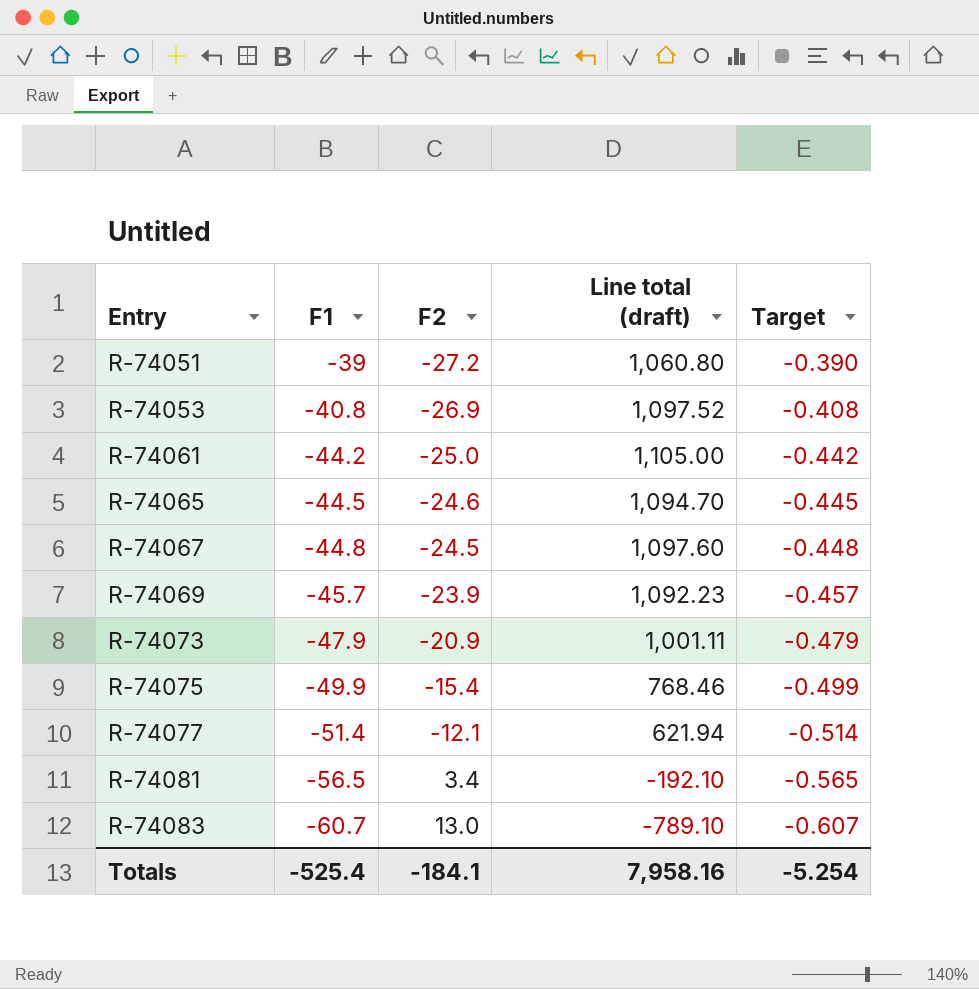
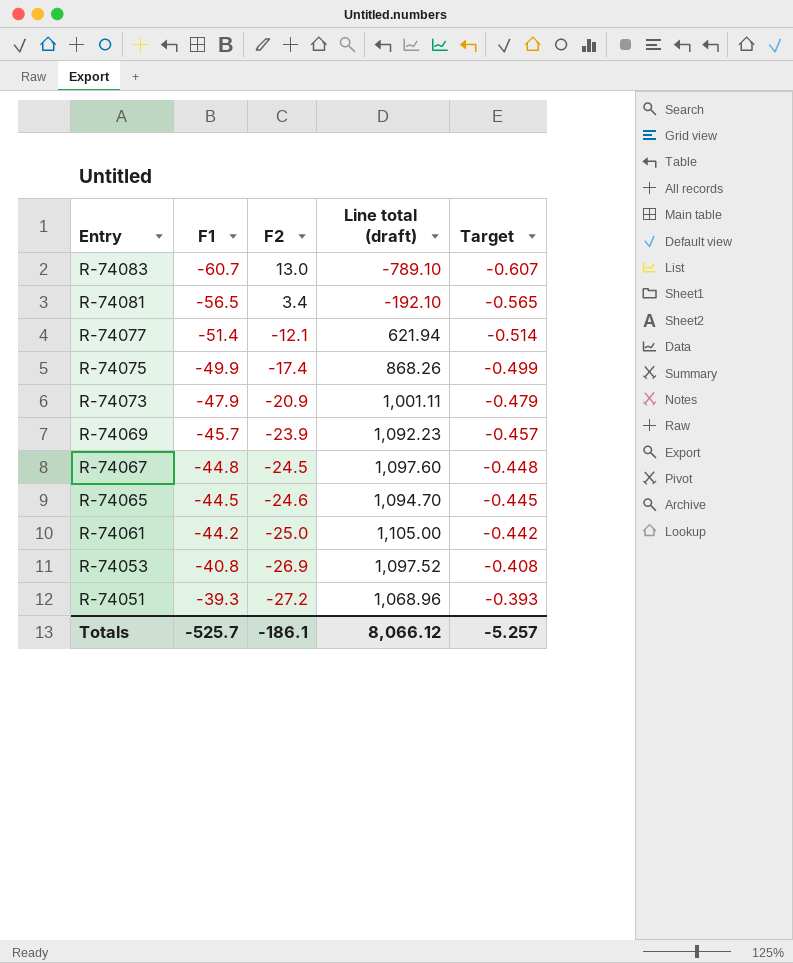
row order: Entry ascending -> Entry descending
R-74075 | F2: -15.4 -> -17.4
R-74075 | Line total (draft): 768.46 -> 868.26
R-74051 | F1: -39 -> -39.3
R-74051 | Line total (draft): 1,060.80 -> 1,068.96
R-74051 | Target: -0.390 -> -0.393
Totals | F1: -525.4 -> -525.7
Totals | F2: -184.1 -> -186.1
Totals | Line total (draft): 7,958.16 -> 8,066.12
Totals | Target: -5.254 -> -5.257

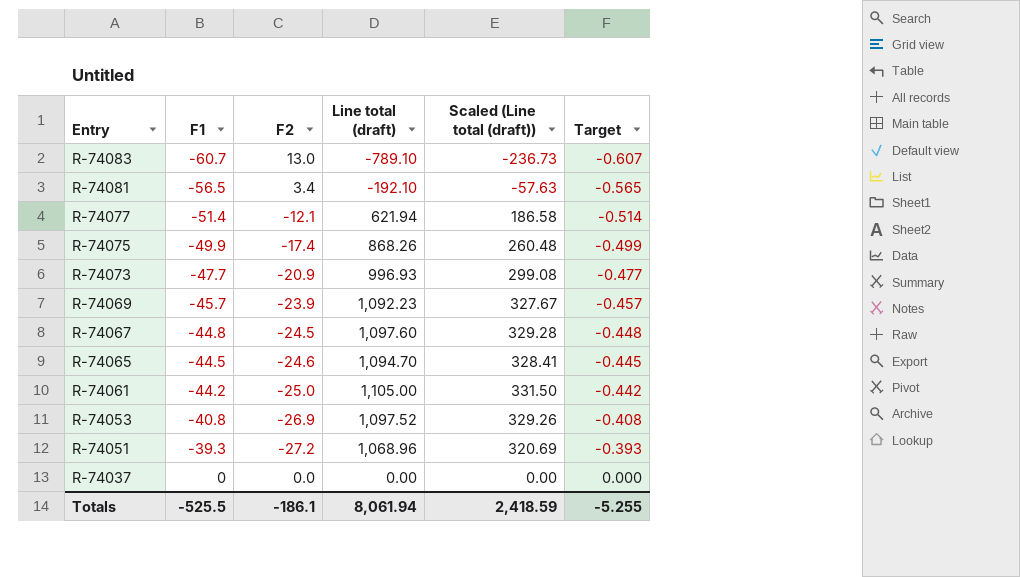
column Scaled (Line total (draft)) | formula: none -> [Line total (draft)] * 0.3
R-74073 | F1: -47.9 -> -47.7
R-74073 | Line total (draft): 1,001.11 -> 996.93
R-74073 | Target: -0.479 -> -0.477
row R-74037: none -> 0 | 0.0 | 0.00 | 0.00 | 0.000
Totals | F1: -525.7 -> -525.5
Totals | Line total (draft): 8,066.12 -> 8,061.94
Totals | Target: -5.257 -> -5.255

